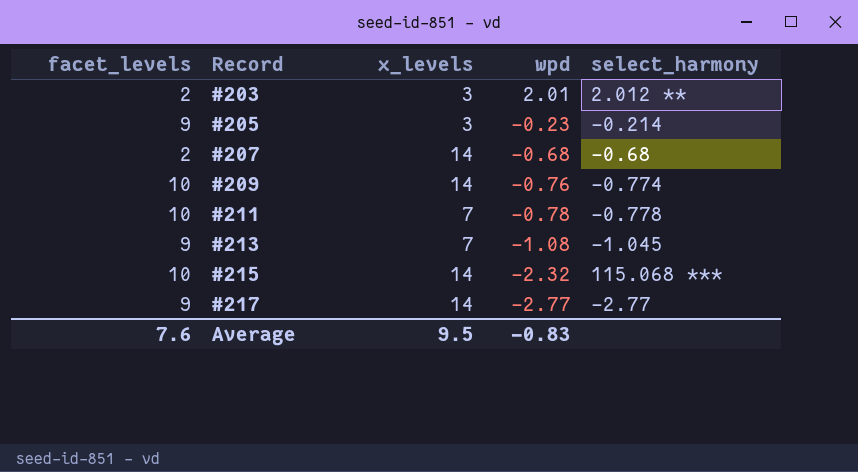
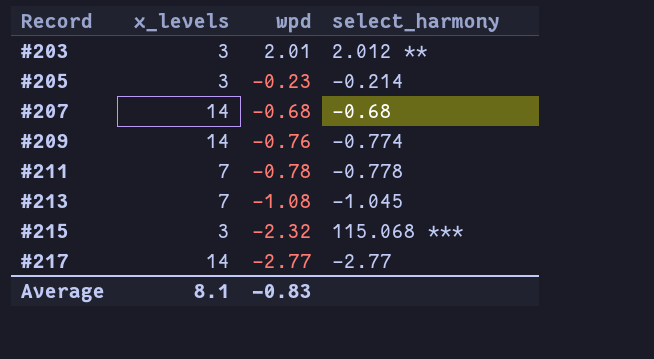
column facet_levels | position: 1 -> none
#215 | x_levels: 14 -> 3
Average | x_levels: 9.5 -> 8.1

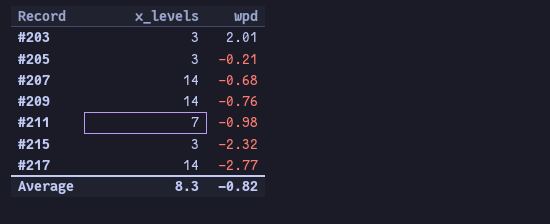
column select_harmony | position: 4 -> none
row #213: 7 | -1.08 | -1.045 -> none
#205 | wpd: -0.23 -> -0.21
#211 | wpd: -0.78 -> -0.98
Average | x_levels: 8.1 -> 8.3
Average | wpd: -0.83 -> -0.82

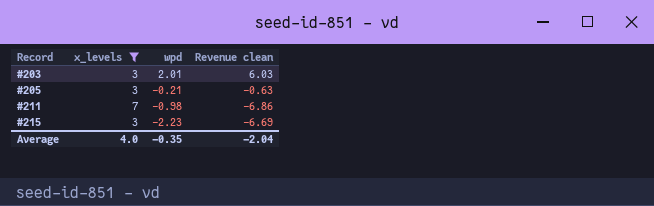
filter: none -> x_levels != 14
column Revenue clean | formula: none -> [x_levels] * [wpd]
#215 | wpd: -2.32 -> -2.23
Average | x_levels: 8.3 -> 4.0
Average | wpd: -0.82 -> -0.35

